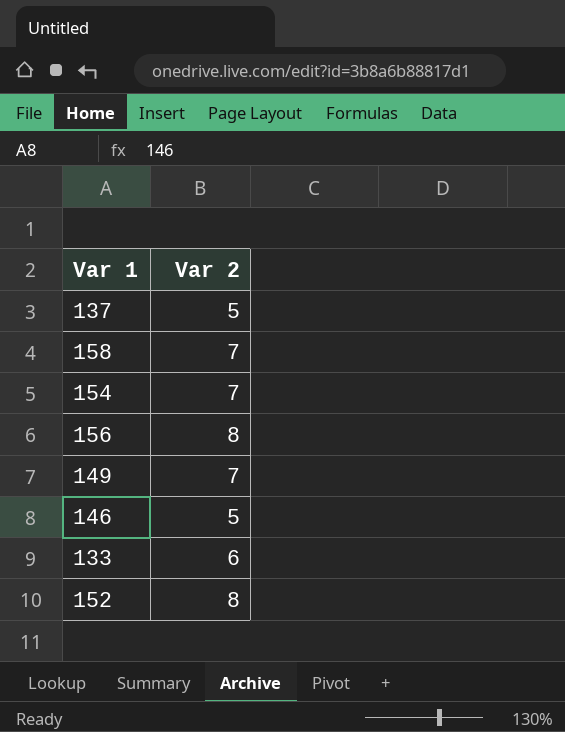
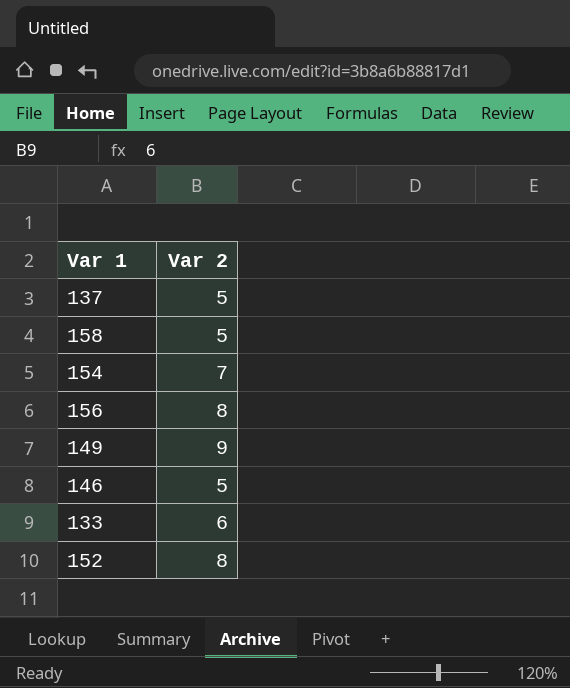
158 | Var 2: 7 -> 5
149 | Var 2: 7 -> 9

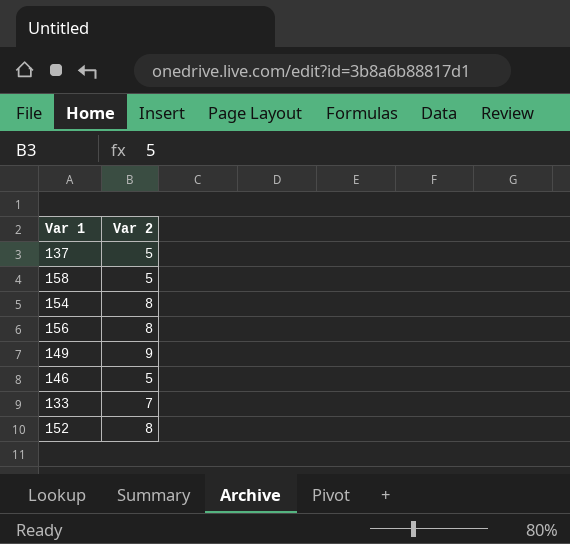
154 | Var 2: 7 -> 8
133 | Var 2: 6 -> 7

